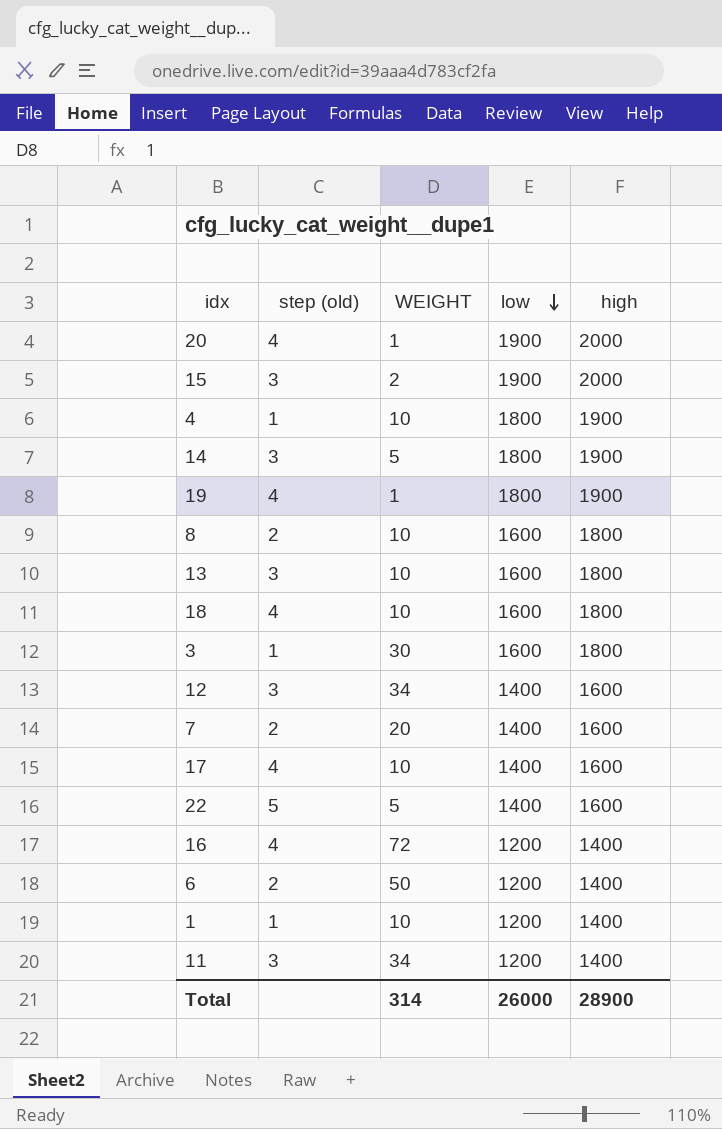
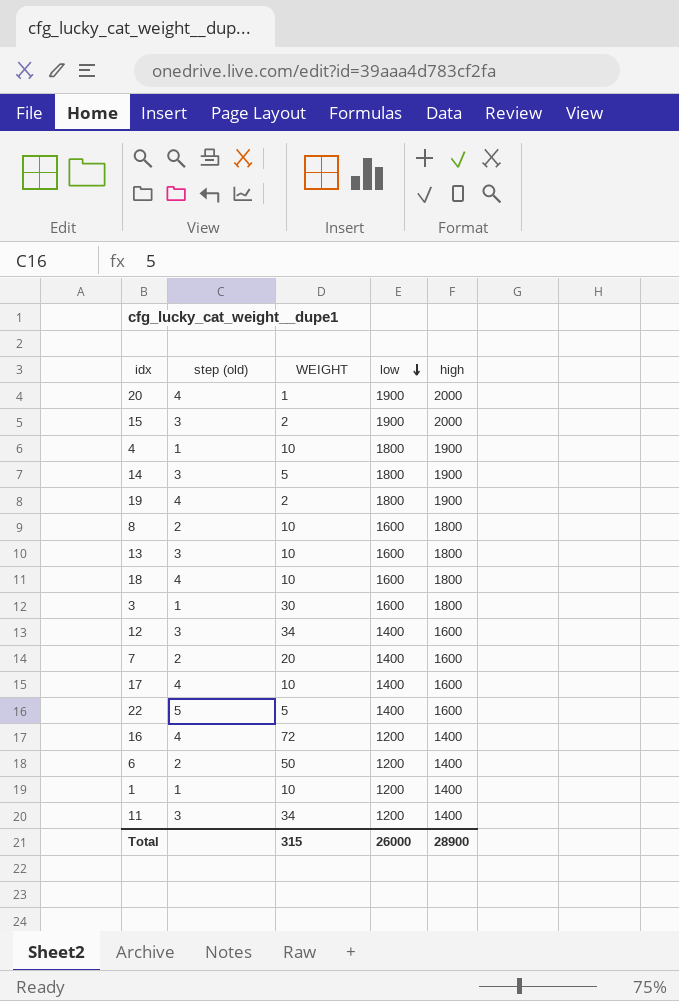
19 | WEIGHT: 1 -> 2
Total | WEIGHT: 314 -> 315

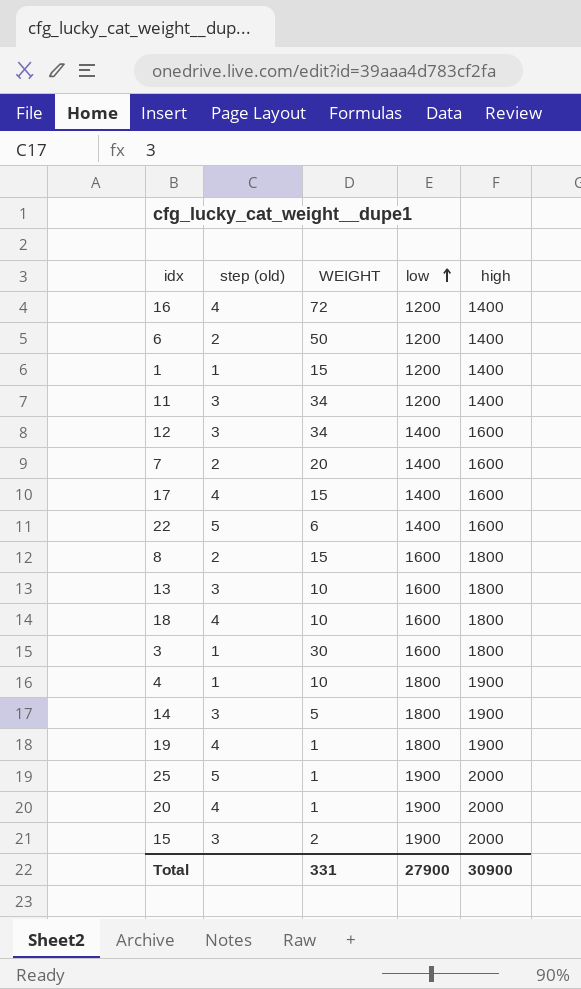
row order: low descending -> low ascending
1 | WEIGHT: 10 -> 15
17 | WEIGHT: 10 -> 15
22 | WEIGHT: 5 -> 6
8 | WEIGHT: 10 -> 15
19 | WEIGHT: 2 -> 1
row 25: none -> 5 | 1 | 1900 | 2000
Total | WEIGHT: 315 -> 331
Total | low: 26000 -> 27900
Total | high: 28900 -> 30900

